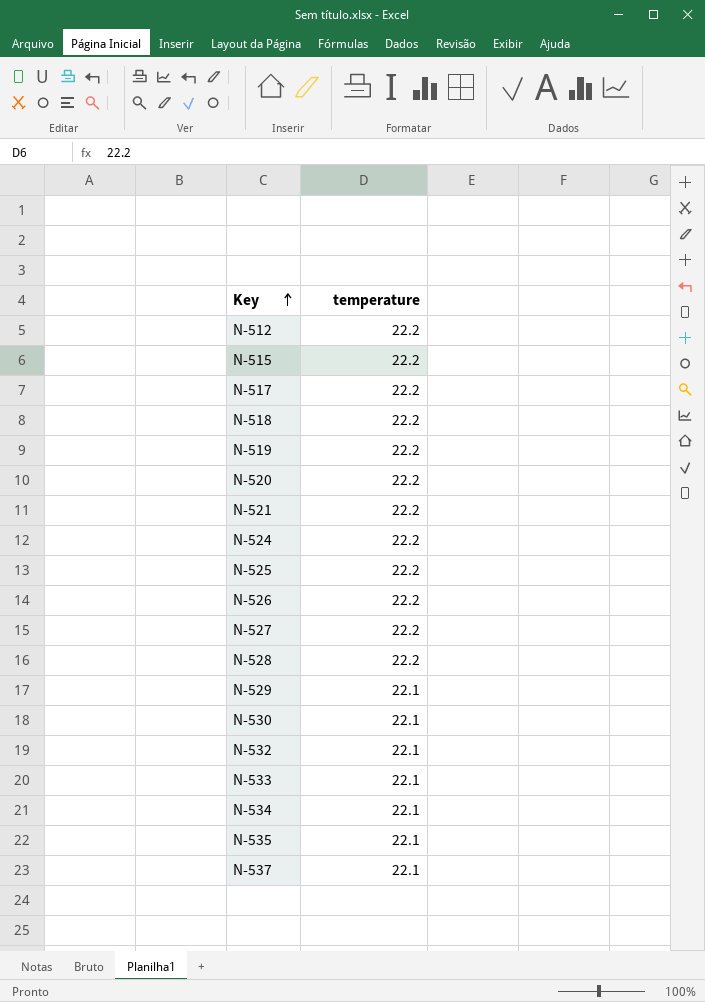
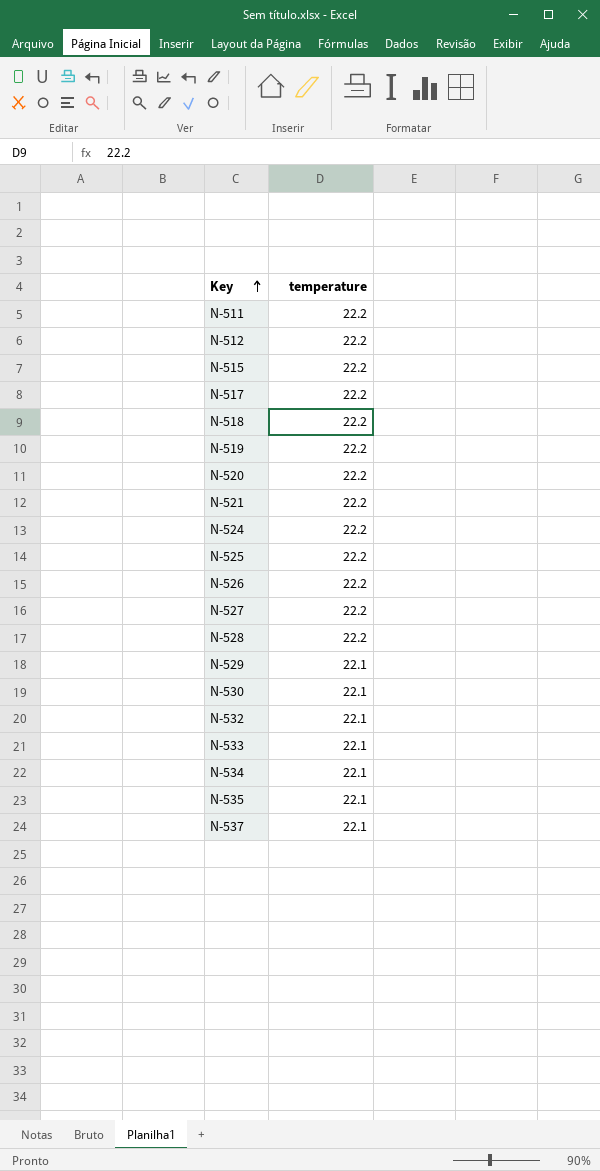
row N-511: none -> 22.2

